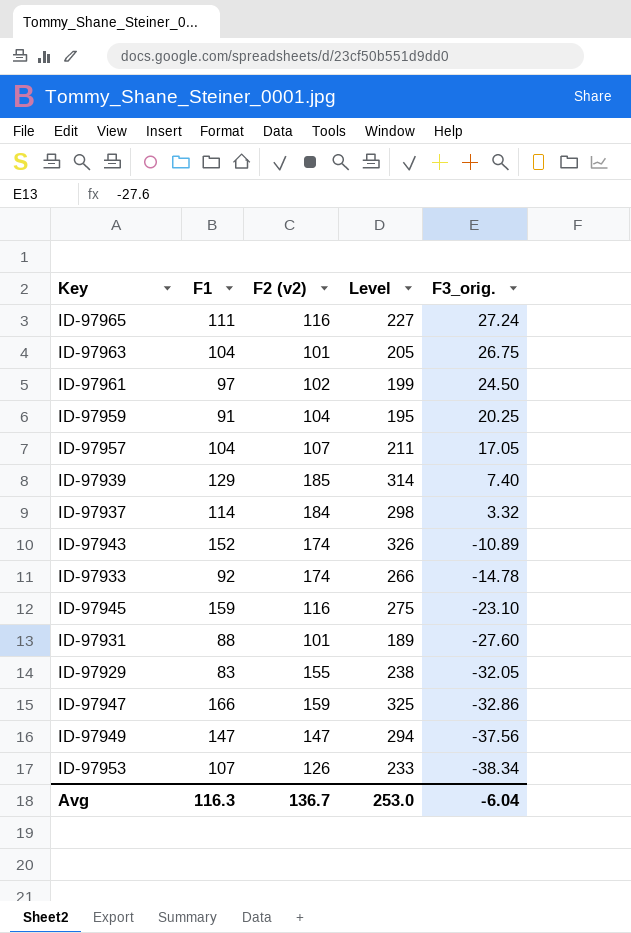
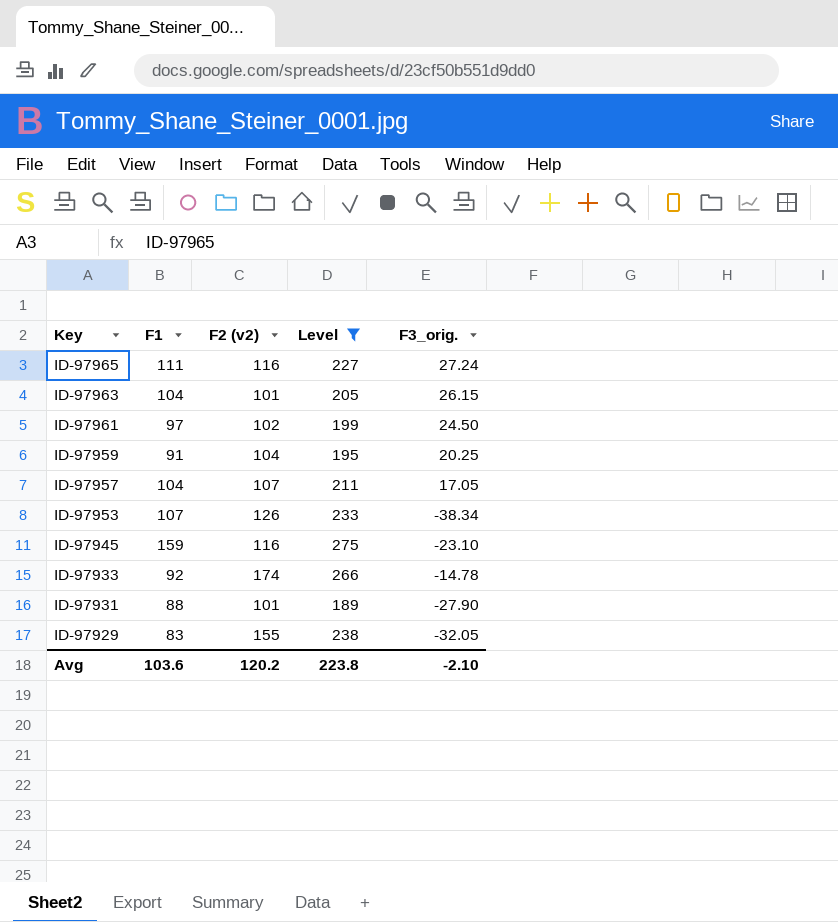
filter: none -> Level <= 275
row order: F3_orig. descending -> Key descending
ID-97963 | F3_orig.: 26.75 -> 26.15
ID-97931 | F3_orig.: -27.60 -> -27.90
Avg | F1: 116.3 -> 103.6
Avg | F2 (v2): 136.7 -> 120.2
Avg | Level: 253.0 -> 223.8
Avg | F3_orig.: -6.04 -> -2.10

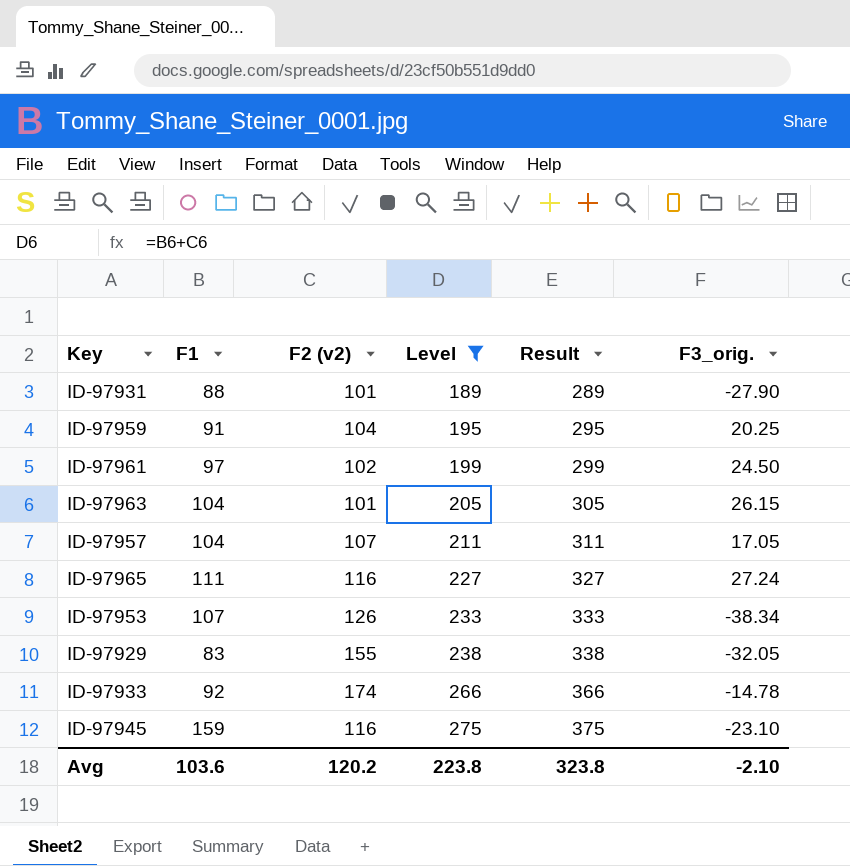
row order: Key descending -> Level ascending
column Result | formula: none -> [Level] + 100

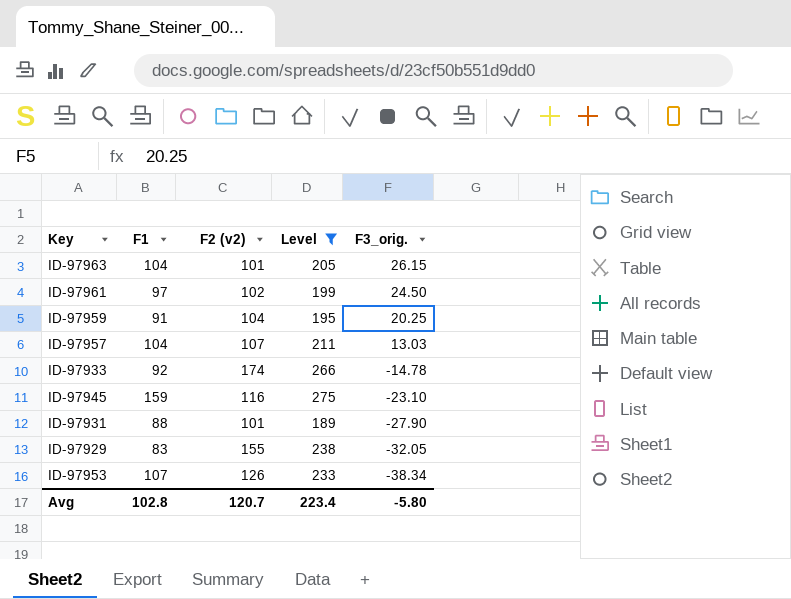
row order: Level ascending -> F3_orig. descending
column Result | formula: [Level] + 100 -> none
row ID-97965: 111 | 116 | 227 | 327 | 27.24 -> none
ID-97957 | F3_orig.: 17.05 -> 13.03
Avg | F1: 103.6 -> 102.8
Avg | F2 (v2): 120.2 -> 120.7
Avg | Level: 223.8 -> 223.4
Avg | F3_orig.: -2.10 -> -5.80

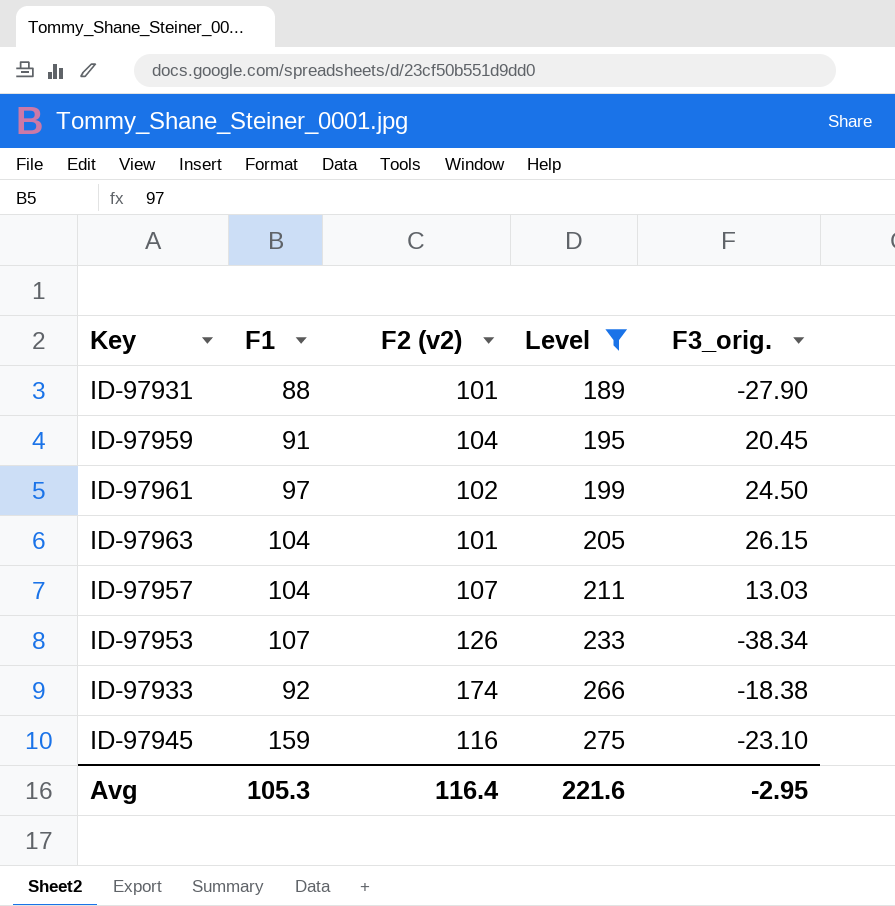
row order: F3_orig. descending -> Level ascending
row ID-97929: 83 | 155 | 238 | -32.05 -> none
ID-97959 | F3_orig.: 20.25 -> 20.45
ID-97933 | F3_orig.: -14.78 -> -18.38
Avg | F1: 102.8 -> 105.3
Avg | F2 (v2): 120.7 -> 116.4
Avg | Level: 223.4 -> 221.6
Avg | F3_orig.: -5.80 -> -2.95

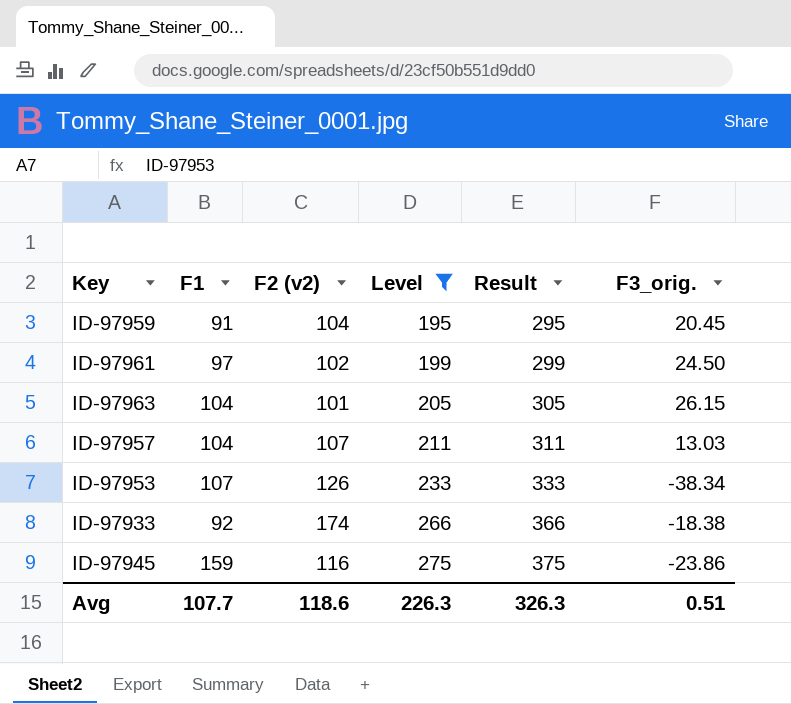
column Result | formula: none -> [Level] + 100
row ID-97931: 88 | 101 | 189 | -27.90 -> none
ID-97945 | F3_orig.: -23.10 -> -23.86
Avg | F1: 105.3 -> 107.7
Avg | F2 (v2): 116.4 -> 118.6
Avg | Level: 221.6 -> 226.3
Avg | F3_orig.: -2.95 -> 0.51

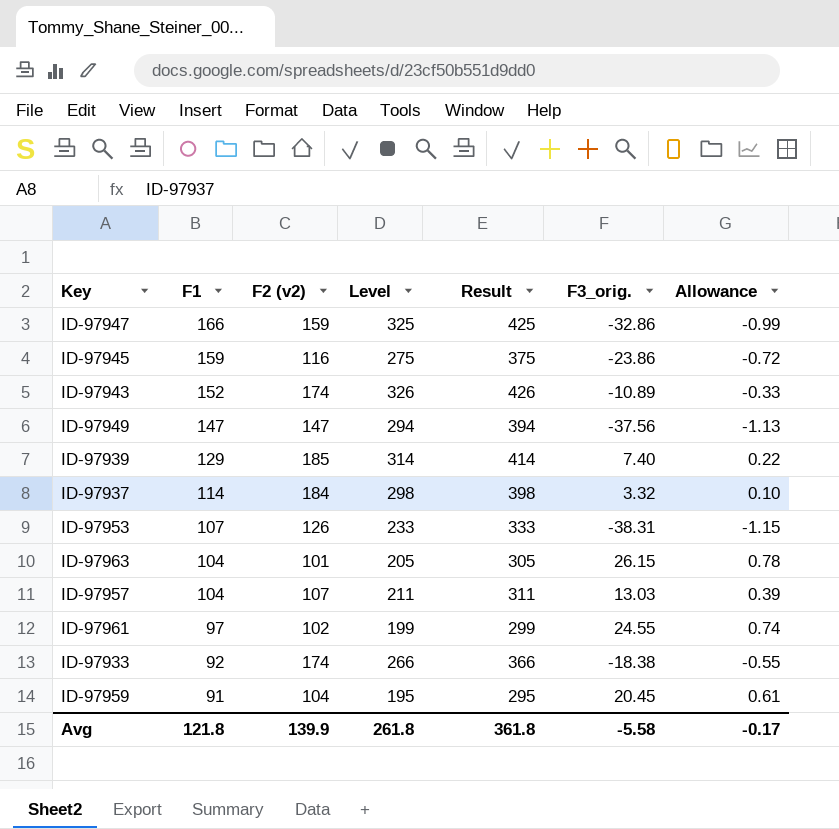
filter: Level <= 275 -> none
row order: Level ascending -> F1 descending
column Allowance | formula: none -> [F3_orig.] * 0.03
ID-97953 | F3_orig.: -38.34 -> -38.31
ID-97961 | F3_orig.: 24.50 -> 24.55
Avg | F1: 107.7 -> 121.8
Avg | F2 (v2): 118.6 -> 139.9
Avg | Level: 226.3 -> 261.8
Avg | Result: 326.3 -> 361.8
Avg | F3_orig.: 0.51 -> -5.58

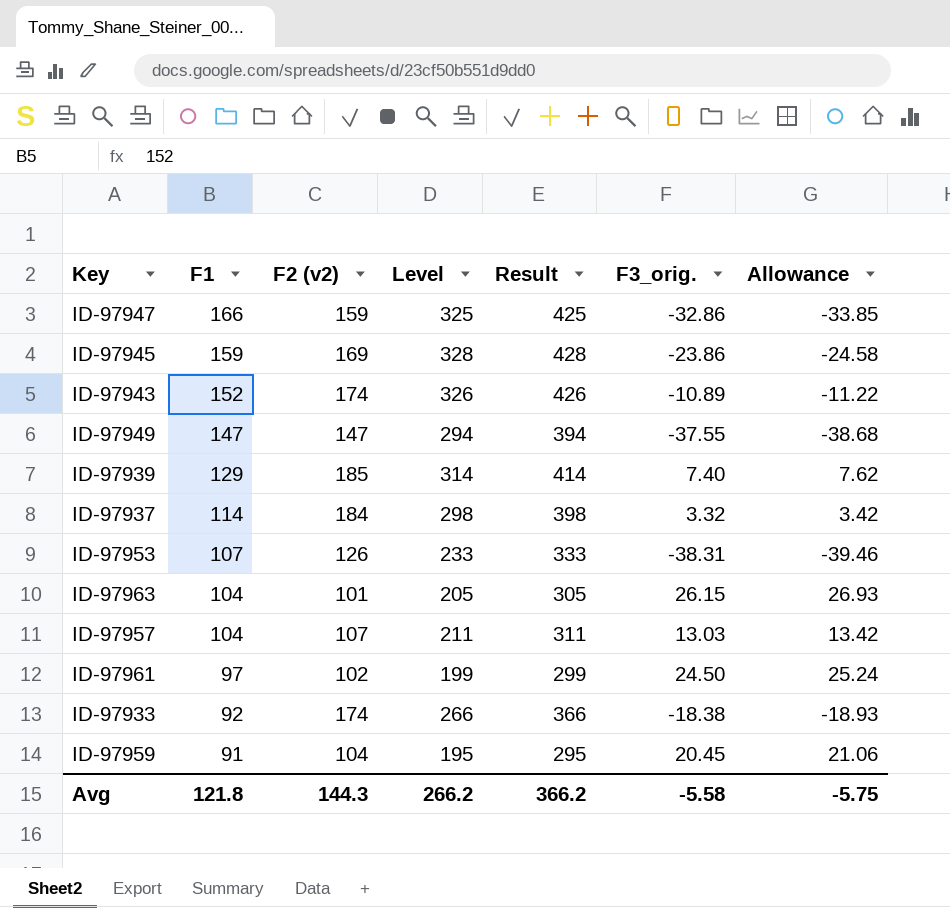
column Allowance | formula: [F3_orig.] * 0.03 -> [F3_orig.] * 1.03
ID-97945 | F2 (v2): 116 -> 169
ID-97945 | Level: 275 -> 328
ID-97945 | Result: 375 -> 428
ID-97949 | F3_orig.: -37.56 -> -37.55
ID-97961 | F3_orig.: 24.55 -> 24.50
Avg | F2 (v2): 139.9 -> 144.3
Avg | Level: 261.8 -> 266.2
Avg | Result: 361.8 -> 366.2
Avg | Allowance: -0.17 -> -5.75

